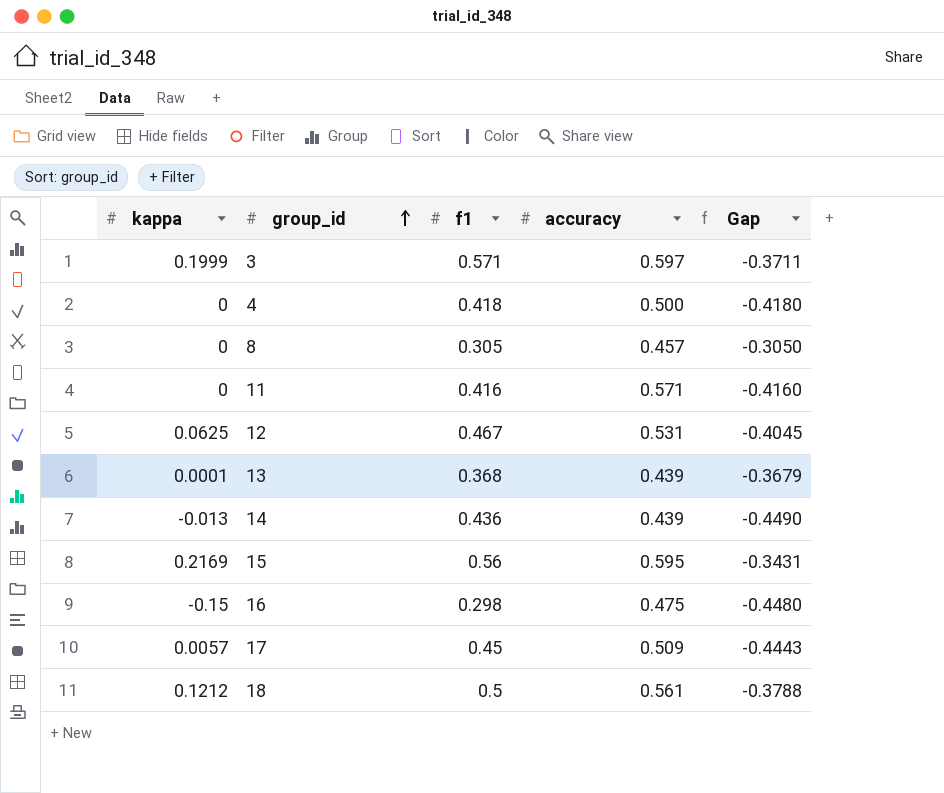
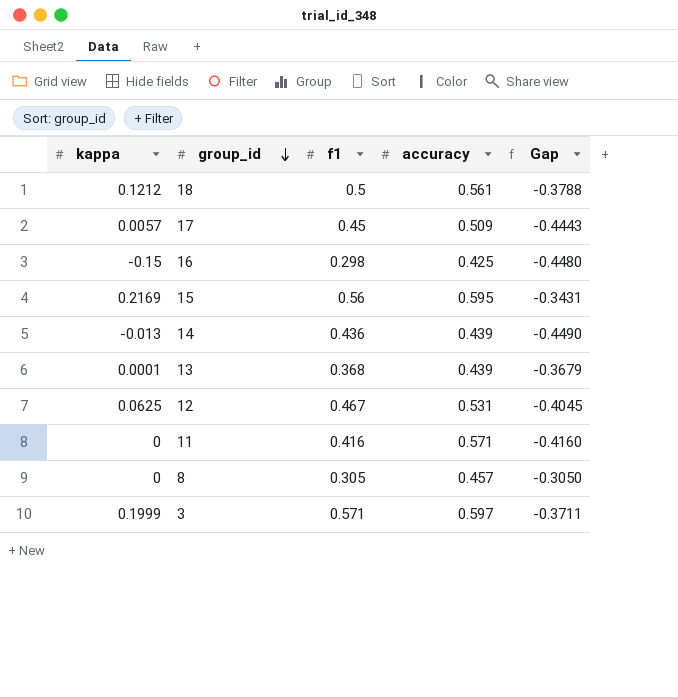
row order: group_id ascending -> group_id descending
row 4: 0 | 0.418 | 0.500 | -0.4180 -> none
16 | accuracy: 0.475 -> 0.425

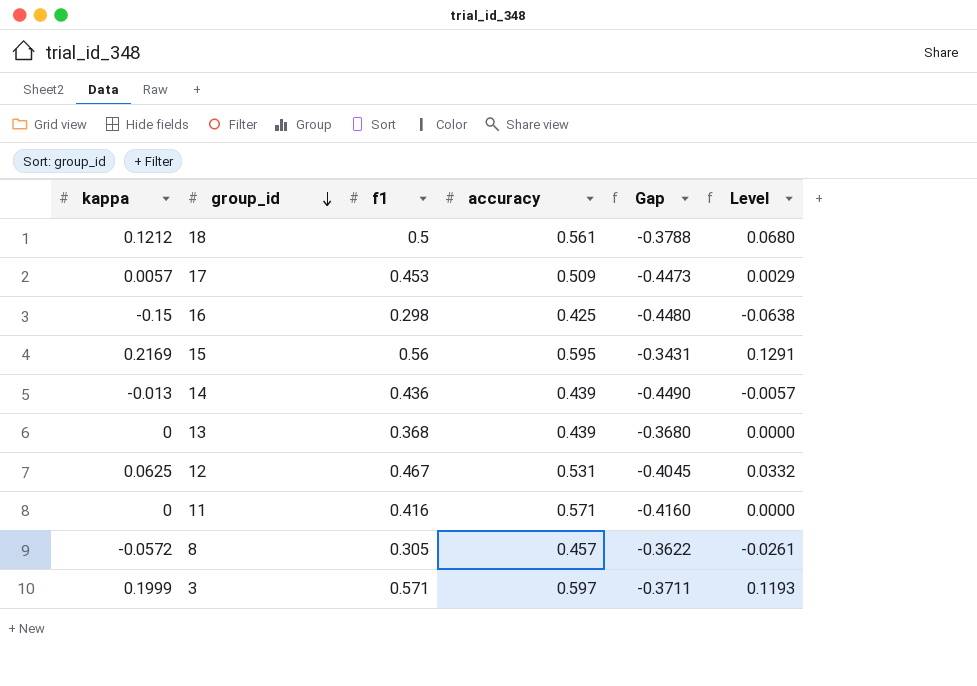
column Level | formula: none -> [kappa] * [accuracy]
17 | f1: 0.45 -> 0.453
17 | Gap: -0.4443 -> -0.4473
13 | kappa: 0.0001 -> 0
13 | Gap: -0.3679 -> -0.3680
8 | kappa: 0 -> -0.0572
8 | Gap: -0.3050 -> -0.3622

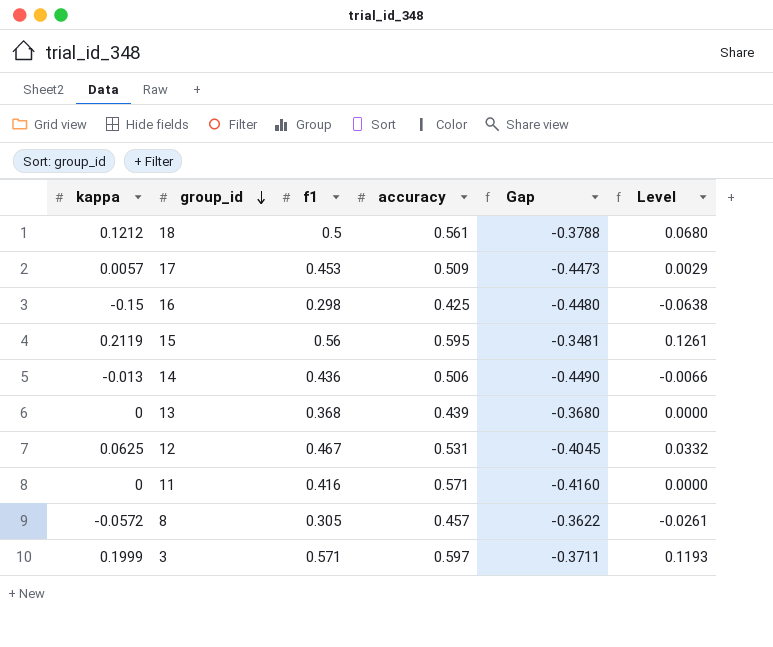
15 | kappa: 0.2169 -> 0.2119
15 | Gap: -0.3431 -> -0.3481
15 | Level: 0.1291 -> 0.1261
14 | accuracy: 0.439 -> 0.506
14 | Level: -0.0057 -> -0.0066

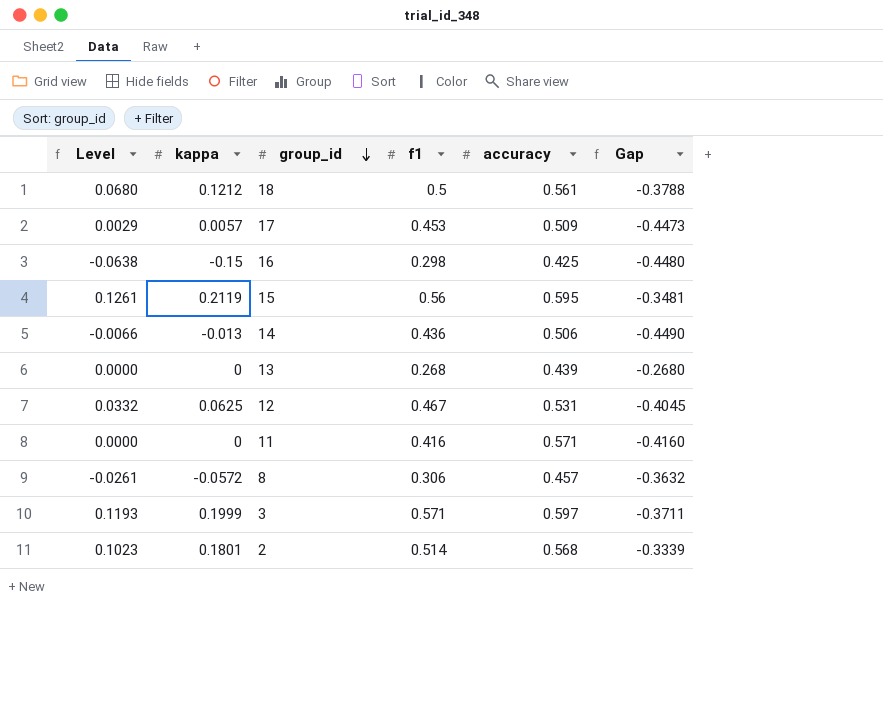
column Level | position: 6 -> 1
13 | f1: 0.368 -> 0.268
13 | Gap: -0.3680 -> -0.2680
8 | f1: 0.305 -> 0.306
8 | Gap: -0.3622 -> -0.3632
row 2: none -> 0.1023 | 0.1801 | 0.514 | 0.568 | -0.3339

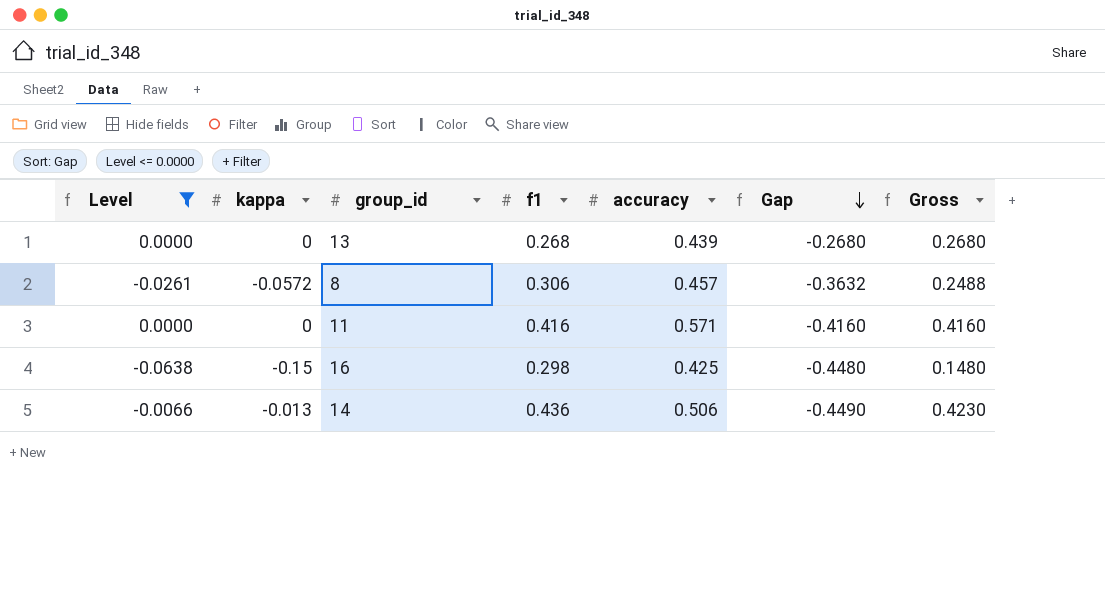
filter: none -> Level <= 0.0000
row order: group_id descending -> Gap descending
column Gross | formula: none -> [kappa] + [f1]

